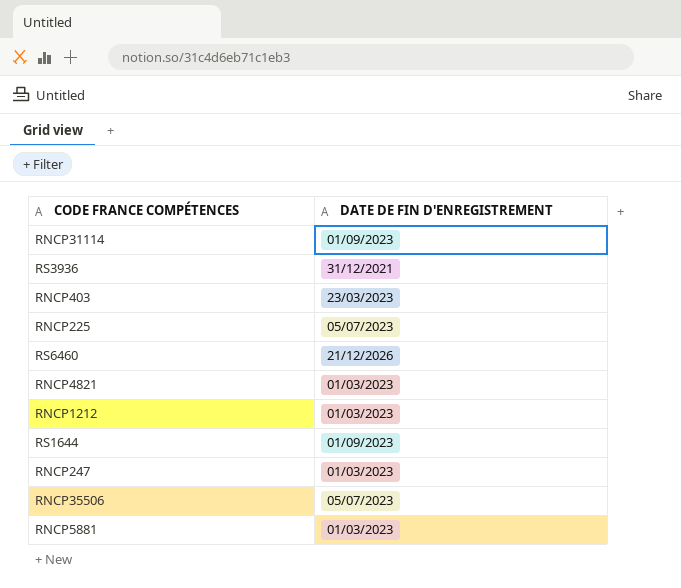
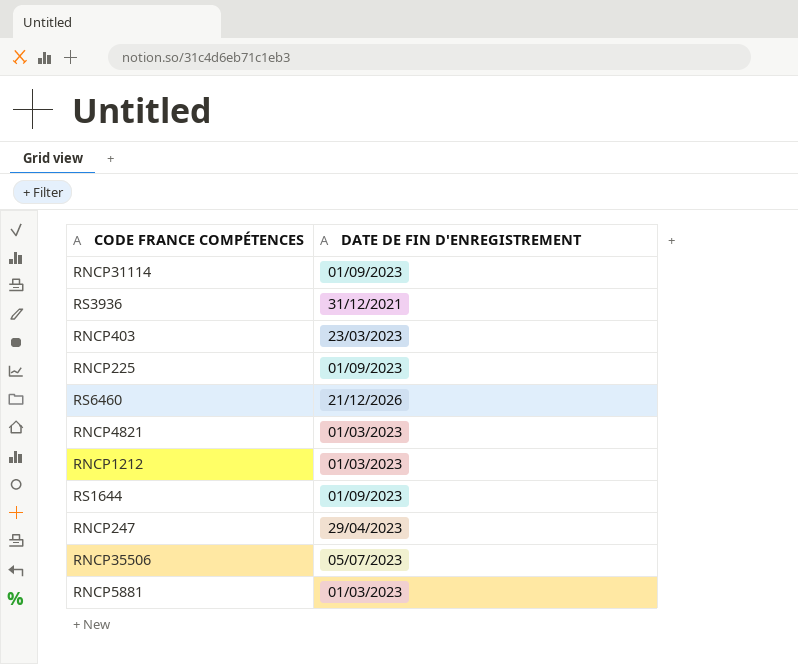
RNCP225 | DATE DE FIN D'ENREGISTREMENT: 05/07/2023 -> 01/09/2023
RNCP247 | DATE DE FIN D'ENREGISTREMENT: 01/03/2023 -> 29/04/2023

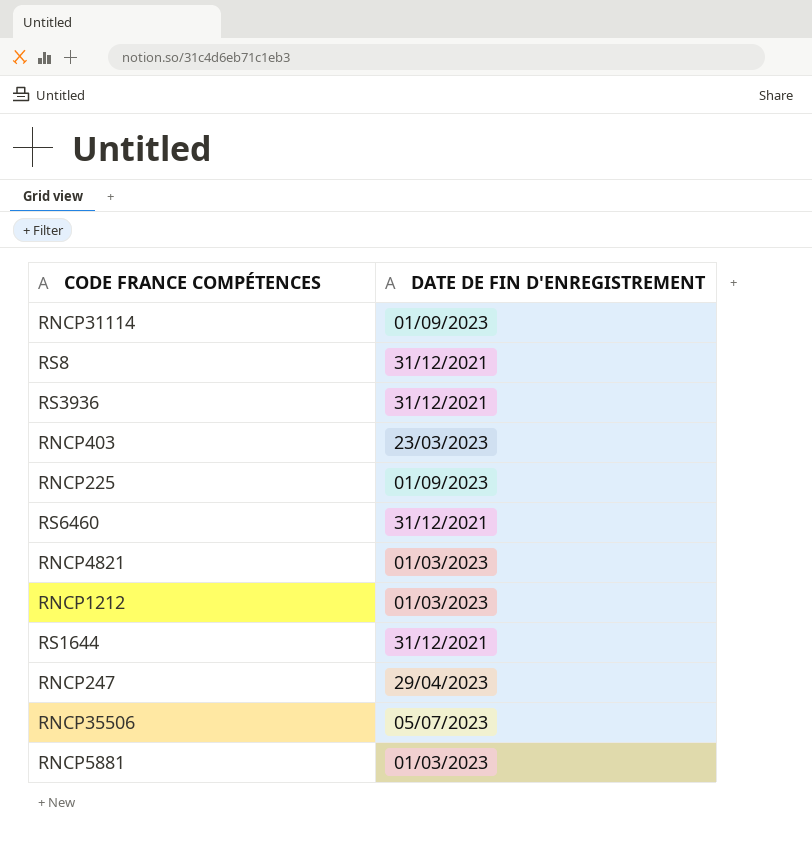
row RS8: none -> 31/12/2021
RS6460 | DATE DE FIN D'ENREGISTREMENT: 21/12/2026 -> 31/12/2021
RS1644 | DATE DE FIN D'ENREGISTREMENT: 01/09/2023 -> 31/12/2021

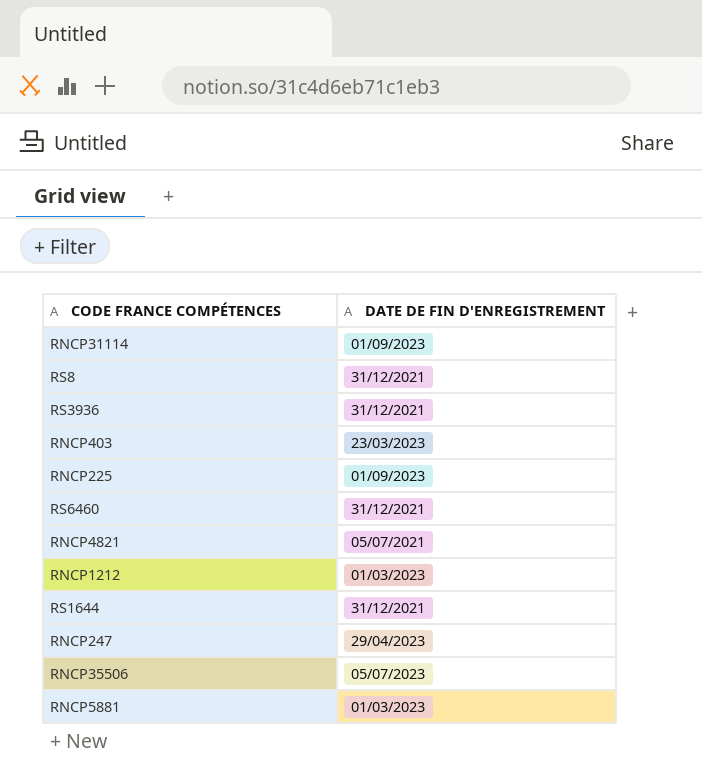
RNCP4821 | DATE DE FIN D'ENREGISTREMENT: 01/03/2023 -> 05/07/2021

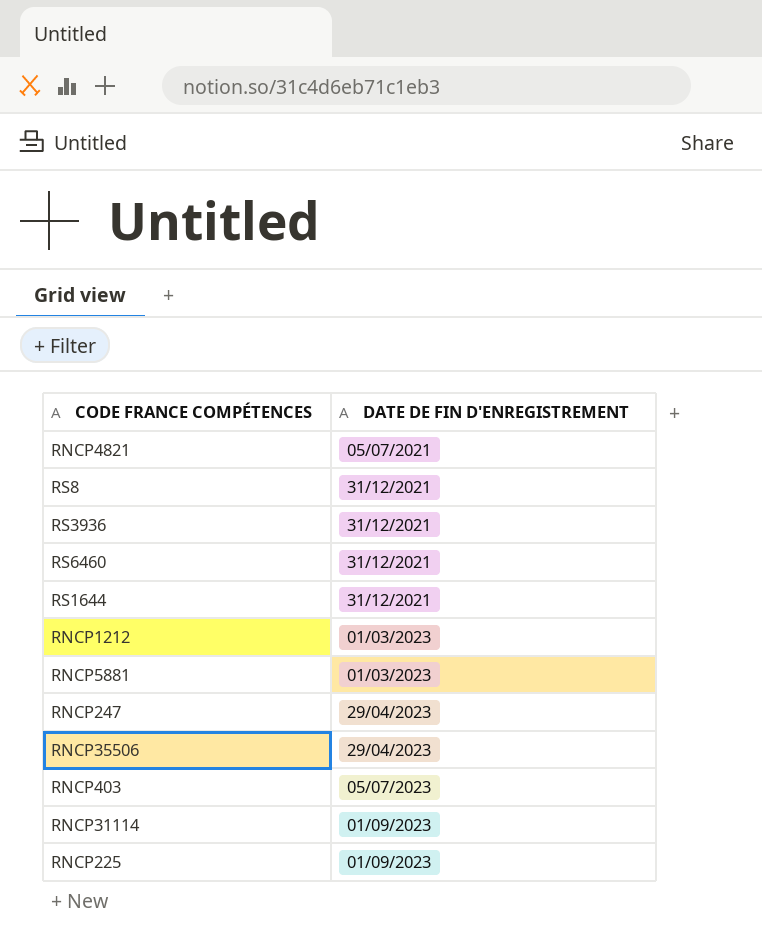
row order: none -> DATE DE FIN D'ENREGISTREMENT ascending
RNCP35506 | DATE DE FIN D'ENREGISTREMENT: 05/07/2023 -> 29/04/2023
RNCP403 | DATE DE FIN D'ENREGISTREMENT: 23/03/2023 -> 05/07/2023

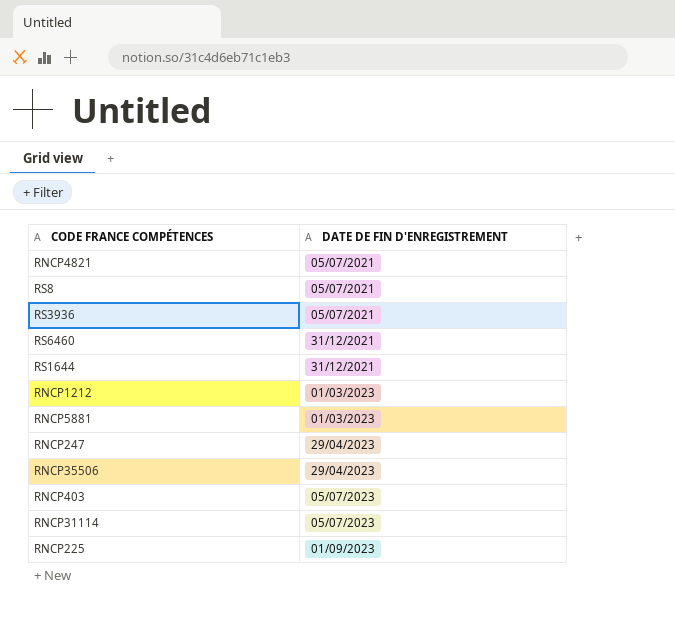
RS8 | DATE DE FIN D'ENREGISTREMENT: 31/12/2021 -> 05/07/2021
RS3936 | DATE DE FIN D'ENREGISTREMENT: 31/12/2021 -> 05/07/2021
RNCP31114 | DATE DE FIN D'ENREGISTREMENT: 01/09/2023 -> 05/07/2023

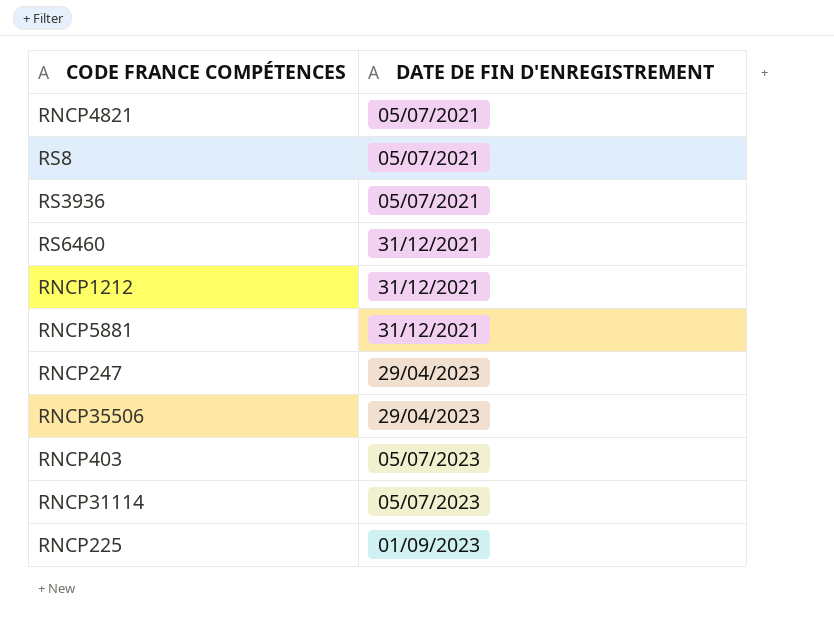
row RS1644: 31/12/2021 -> none
RNCP1212 | DATE DE FIN D'ENREGISTREMENT: 01/03/2023 -> 31/12/2021
RNCP5881 | DATE DE FIN D'ENREGISTREMENT: 01/03/2023 -> 31/12/2021

